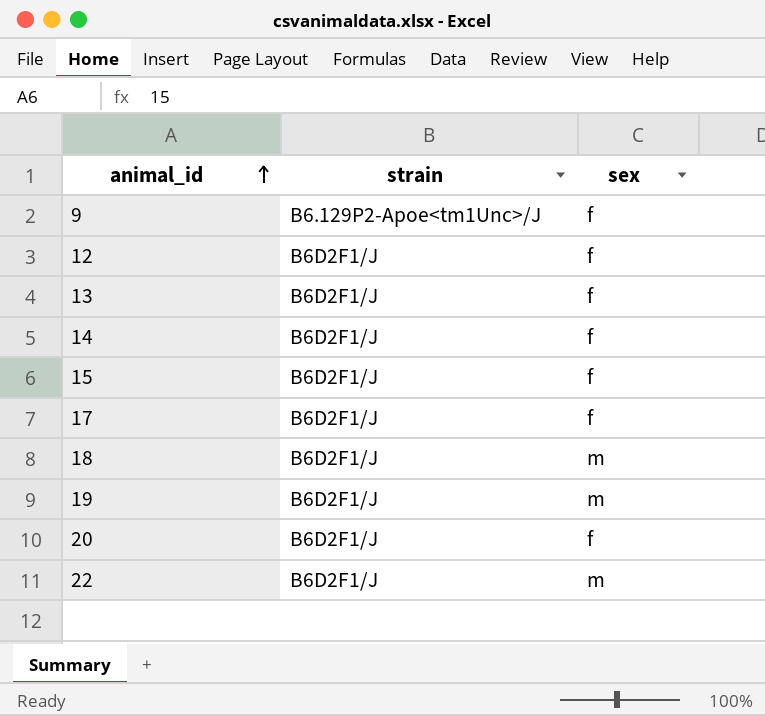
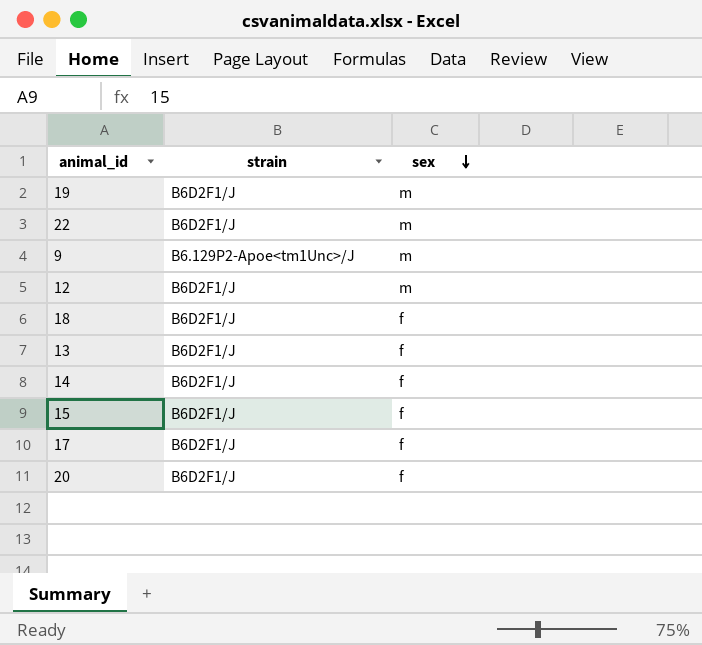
row order: animal_id ascending -> sex descending
9 | sex: f -> m
12 | sex: f -> m
18 | sex: m -> f

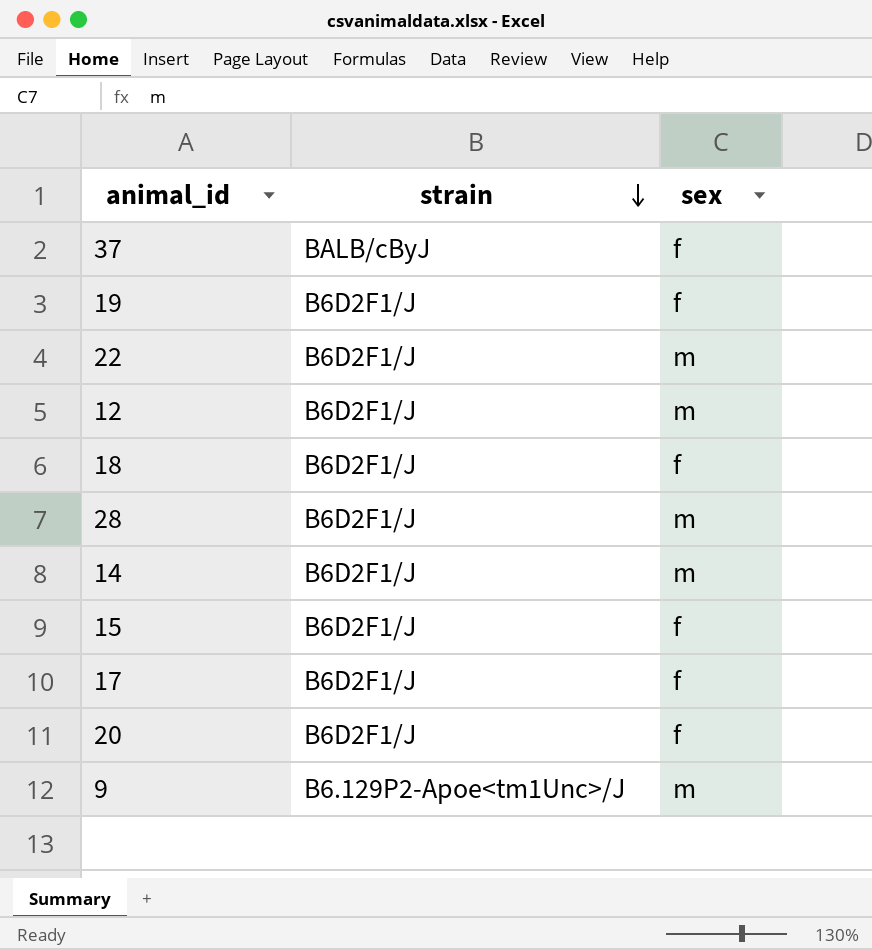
row order: sex descending -> strain descending
row 13: B6D2F1/J | f -> none
row 37: none -> BALB/cByJ | f
19 | sex: m -> f
row 28: none -> B6D2F1/J | m
14 | sex: f -> m

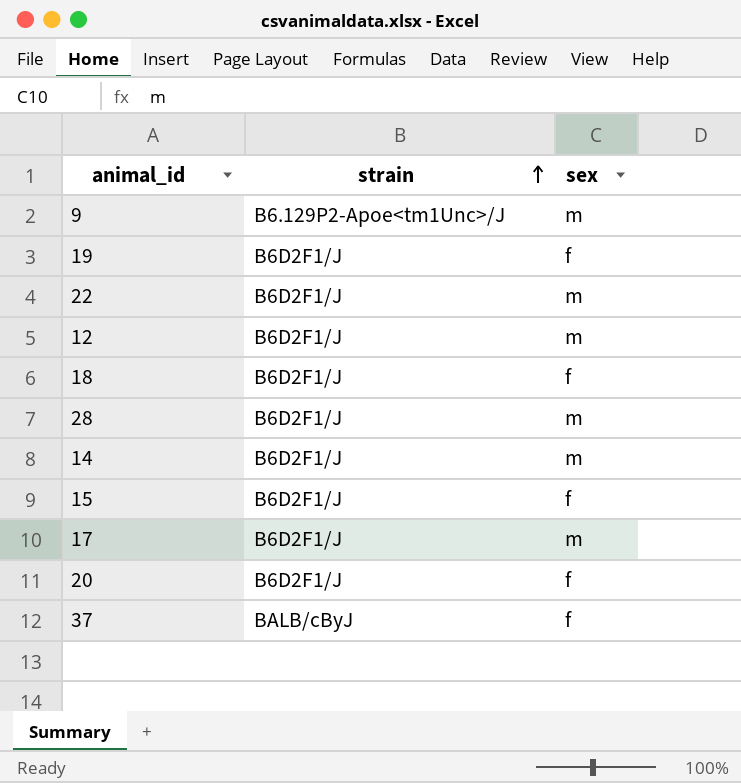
row order: strain descending -> strain ascending
17 | sex: f -> m

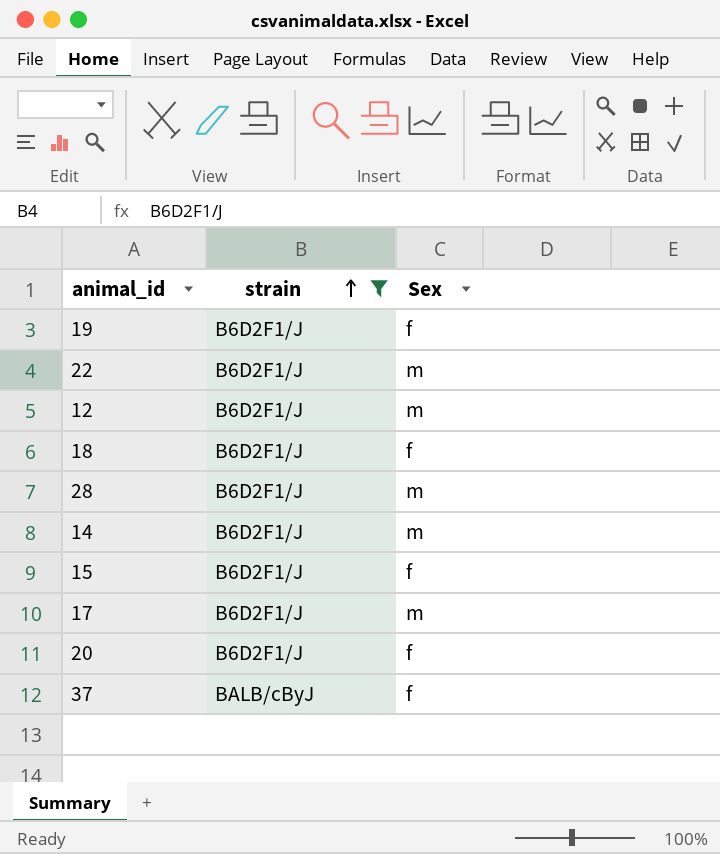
filter: none -> strain != B6.129P2-Apoe<tm1Unc>/J
column name: sex -> Sex

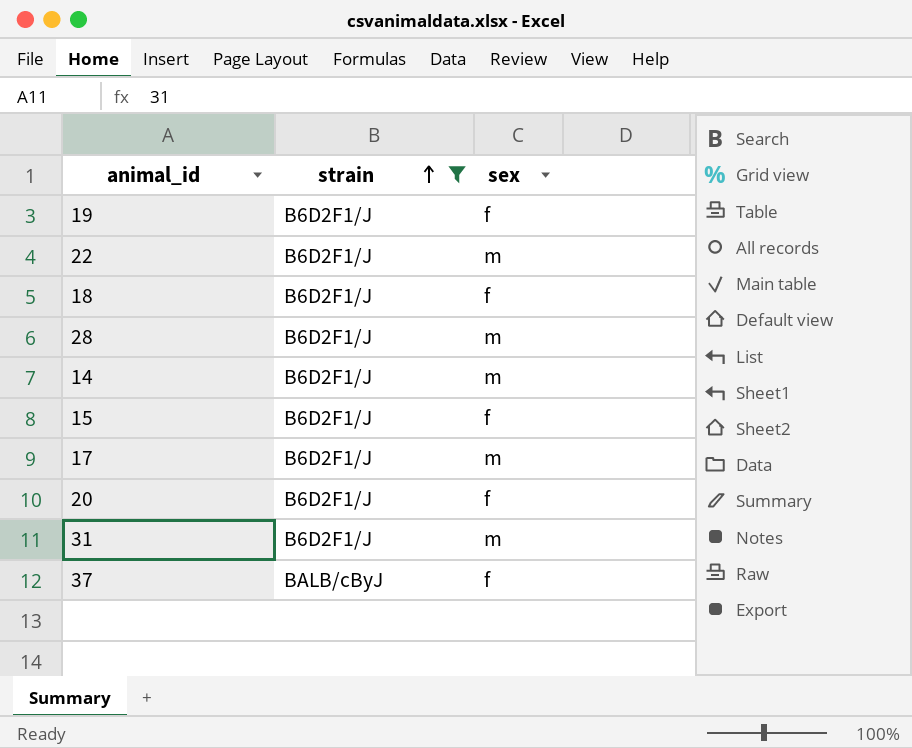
column name: Sex -> sex
row 12: B6D2F1/J | m -> none
row 31: none -> B6D2F1/J | m

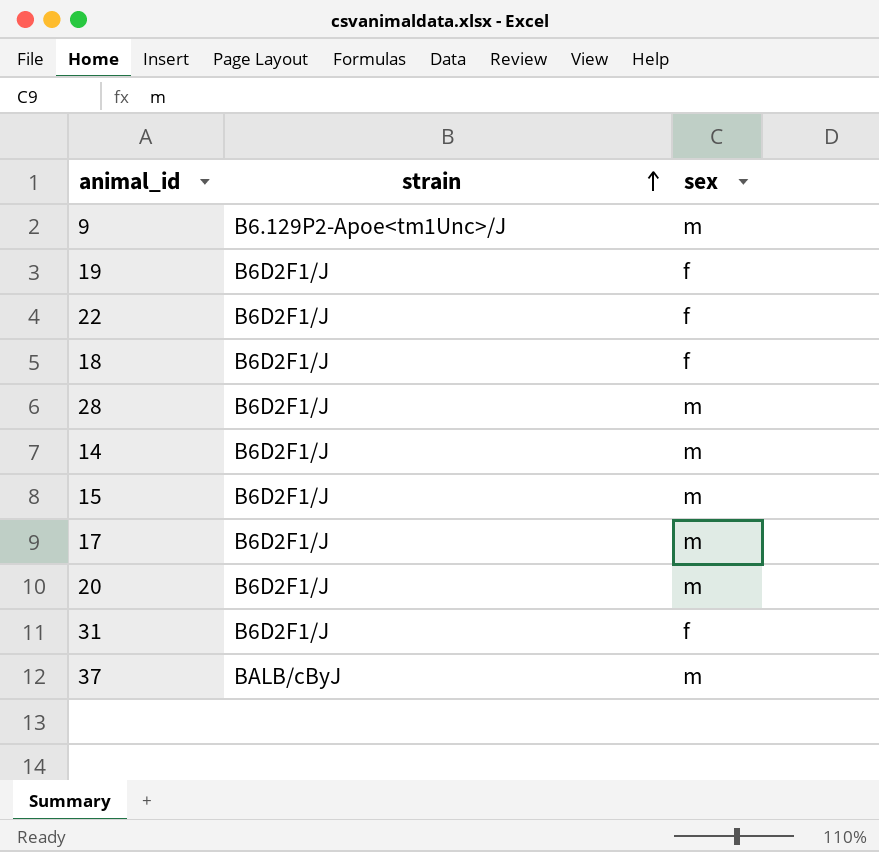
filter: strain != B6.129P2-Apoe<tm1Unc>/J -> none
22 | sex: m -> f
15 | sex: f -> m
20 | sex: f -> m
31 | sex: m -> f
37 | sex: f -> m

